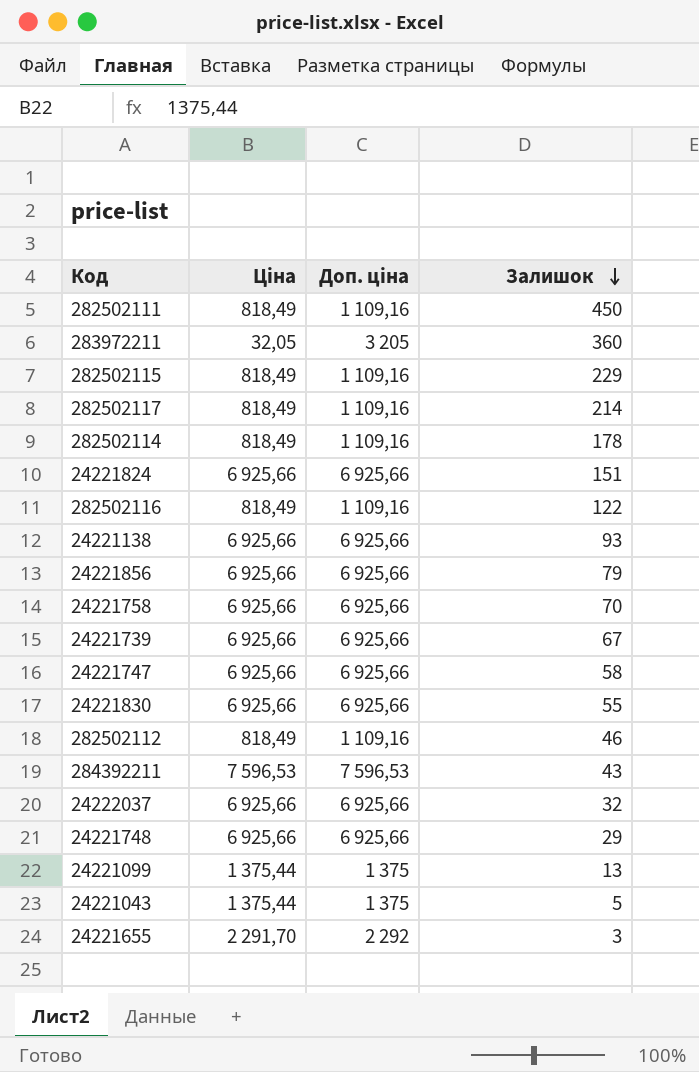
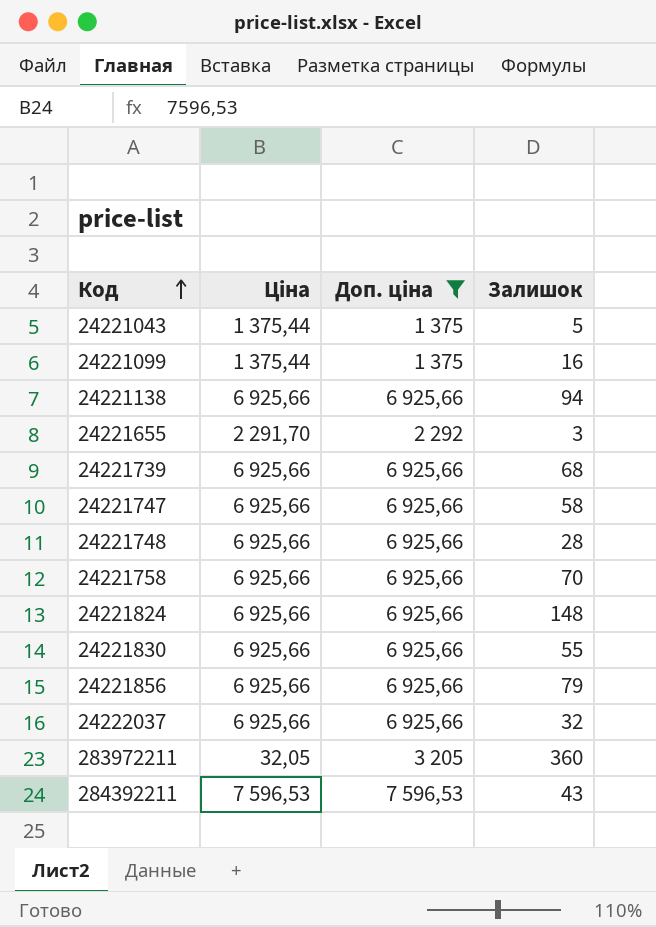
filter: none -> Доп. ціна != 1 109,16
row order: Залишок descending -> Код ascending
24221099 | Залишок: 13 -> 16
24221138 | Залишок: 93 -> 94
24221739 | Залишок: 67 -> 68
24221748 | Залишок: 29 -> 28
24221824 | Залишок: 151 -> 148

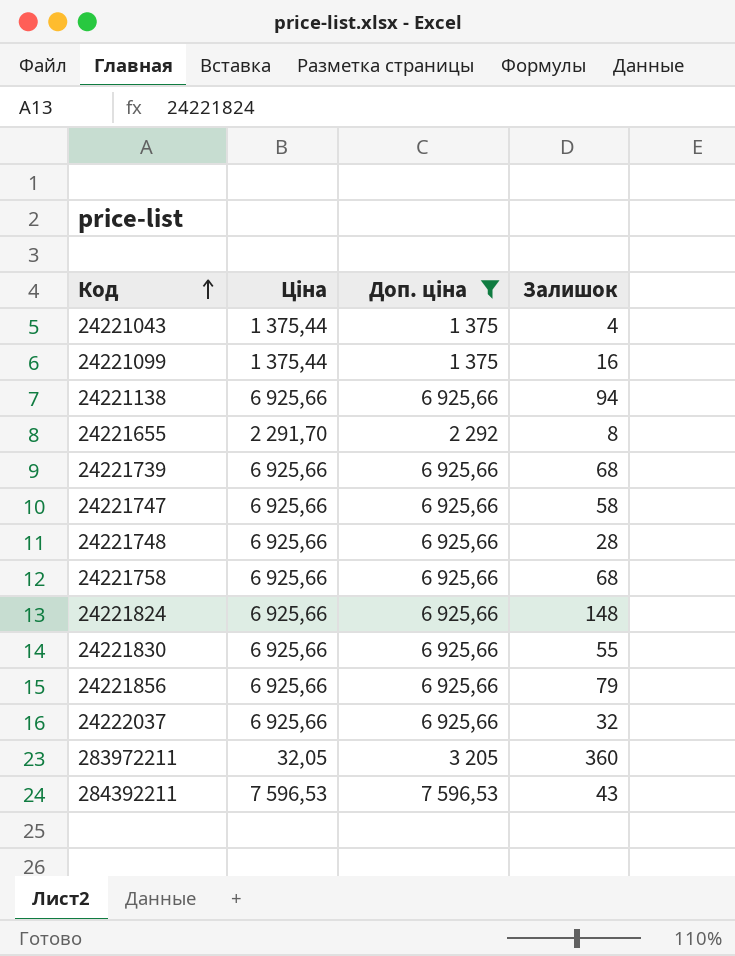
24221043 | Залишок: 5 -> 4
24221655 | Залишок: 3 -> 8
24221758 | Залишок: 70 -> 68

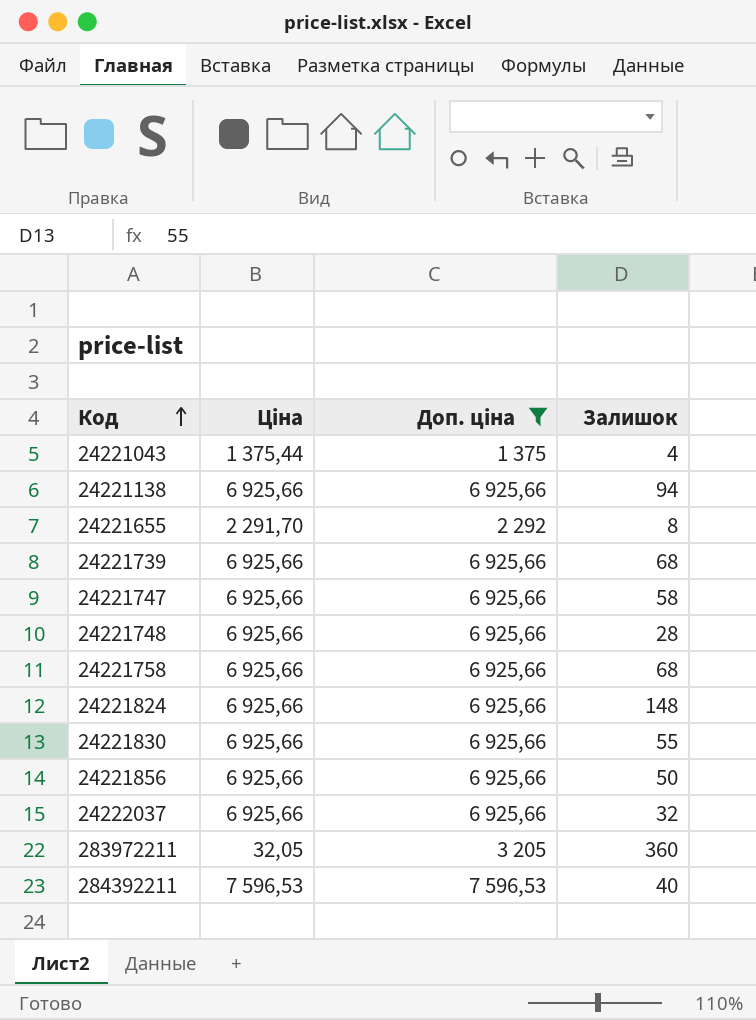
row 24221099: 1 375,44 | 1 375 | 16 -> none
24221856 | Залишок: 79 -> 50
284392211 | Залишок: 43 -> 40

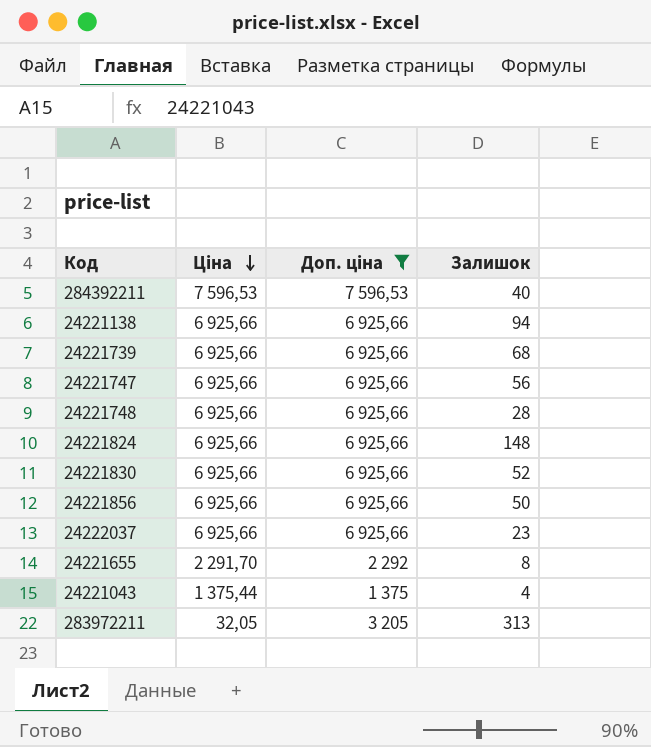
row order: Код ascending -> Ціна descending
row 24221758: 6 925,66 | 6 925,66 | 68 -> none
24221747 | Залишок: 58 -> 56
24221830 | Залишок: 55 -> 52
24222037 | Залишок: 32 -> 23
283972211 | Залишок: 360 -> 313

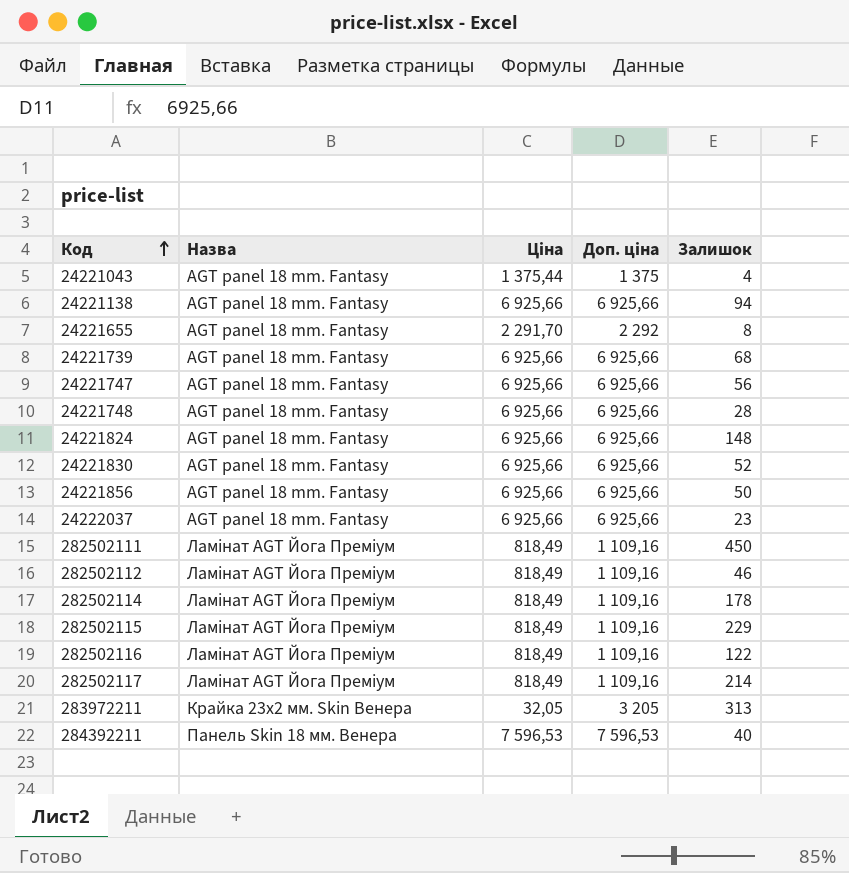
filter: Доп. ціна != 1 109,16 -> none
row order: Ціна descending -> Код ascending
column Назва | position: none -> 2

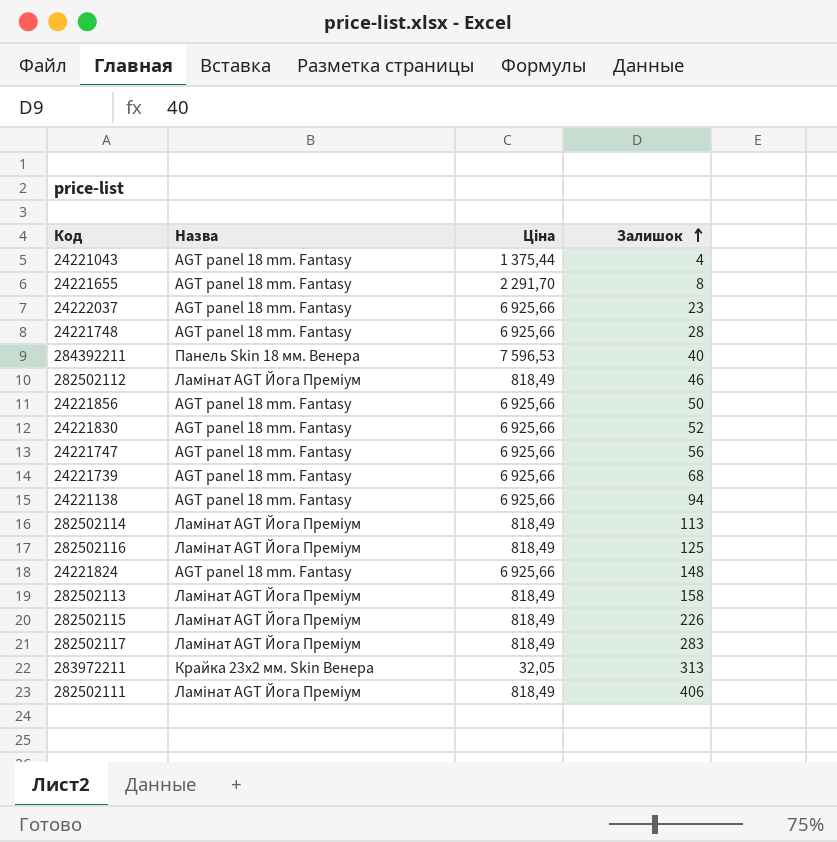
row order: Код ascending -> Залишок ascending
column Доп. ціна | position: 4 -> none
282502114 | Залишок: 178 -> 113
282502116 | Залишок: 122 -> 125
row 282502113: none -> Ламінат AGT Йога Преміум | 818,49 | 158
282502115 | Залишок: 229 -> 226
282502117 | Залишок: 214 -> 283
282502111 | Залишок: 450 -> 406

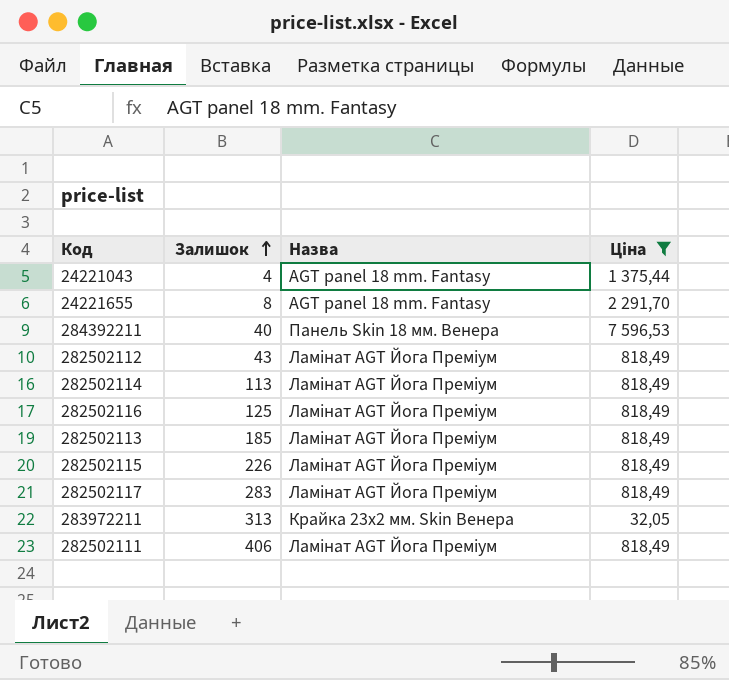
filter: none -> Ціна != 6 925,66
column Залишок | position: 4 -> 2
282502112 | Залишок: 46 -> 43
282502113 | Залишок: 158 -> 185

